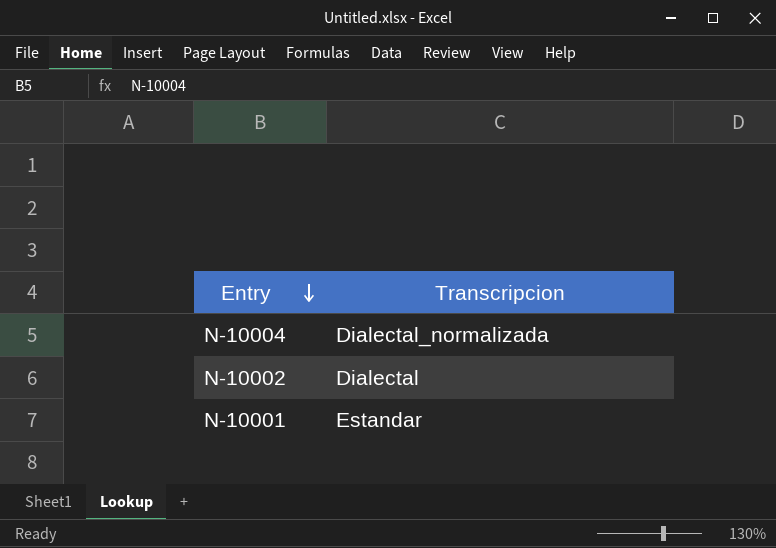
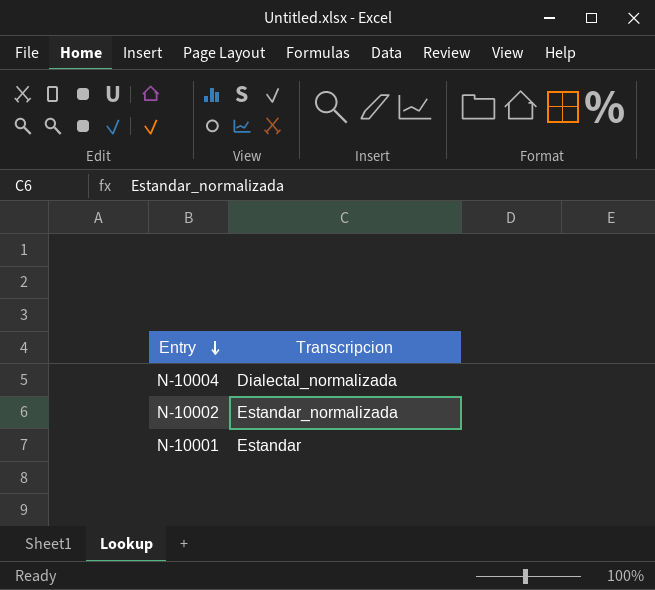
N-10002 | Transcripcion: Dialectal -> Estandar_normalizada

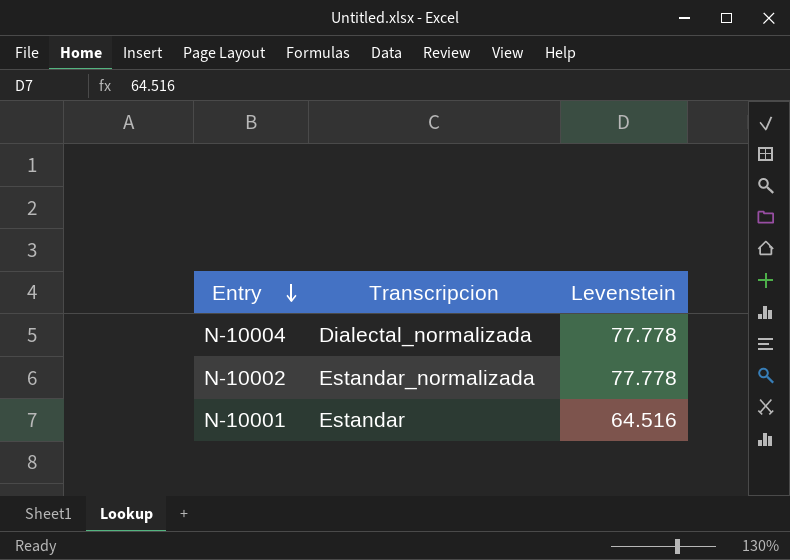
column Levenstein | position: none -> 3

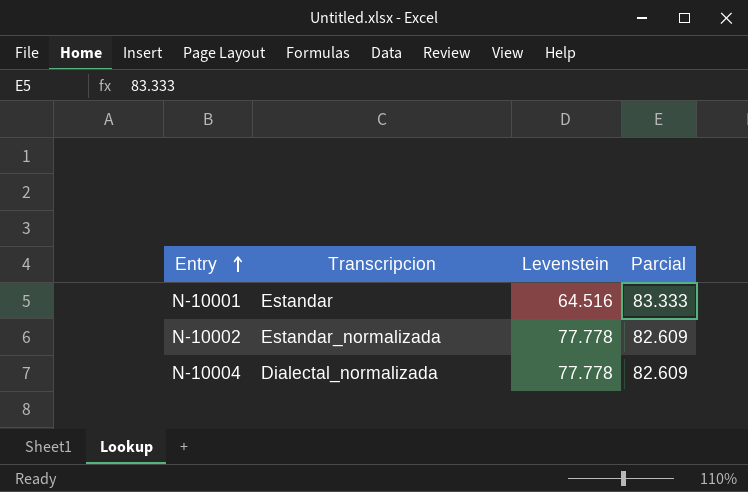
row order: Entry descending -> Entry ascending
column Parcial | position: none -> 4

